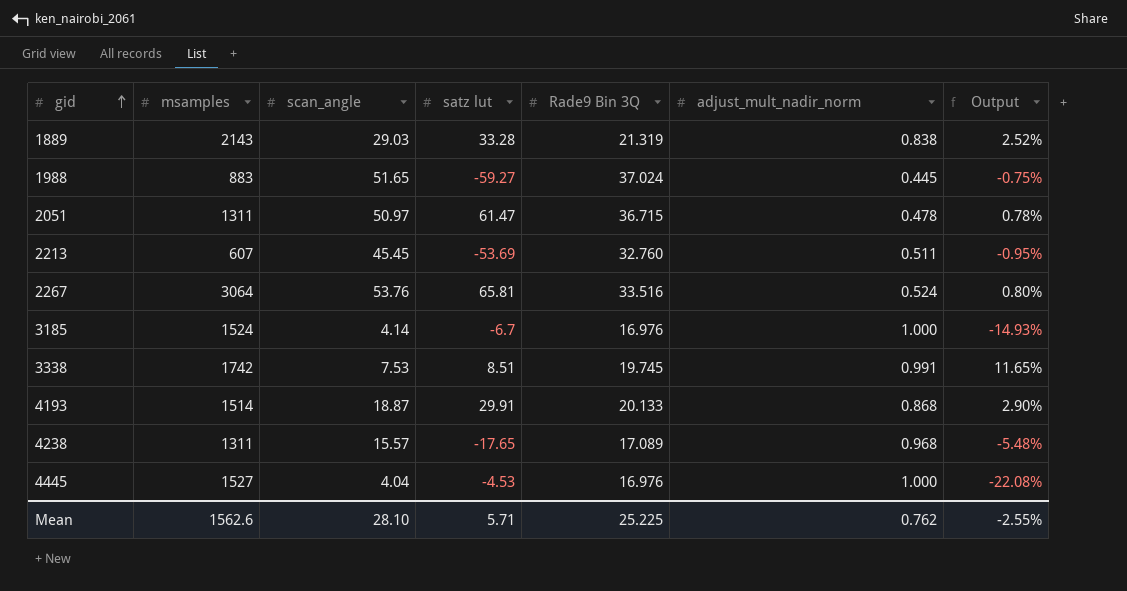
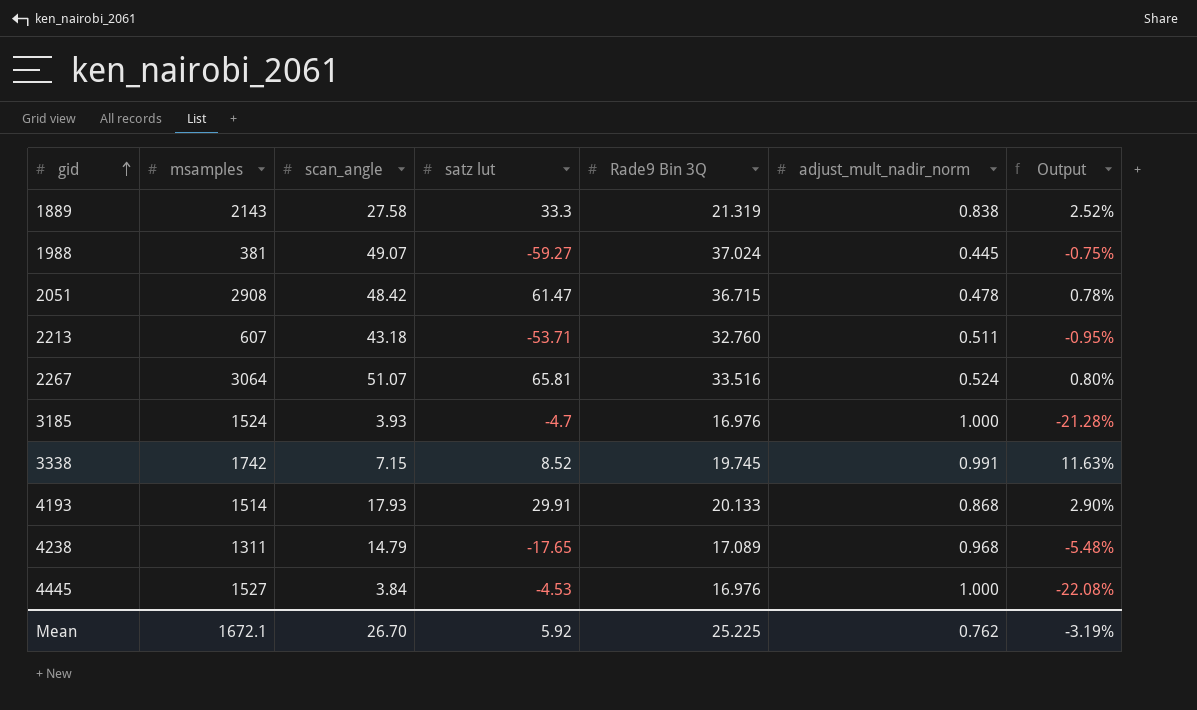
1889 | scan_angle: 29.03 -> 27.58
1889 | satz lut: 33.28 -> 33.3
1988 | msamples: 883 -> 381
1988 | scan_angle: 51.65 -> 49.07
2051 | msamples: 1311 -> 2908
2051 | scan_angle: 50.97 -> 48.42
2213 | scan_angle: 45.45 -> 43.18
2213 | satz lut: -53.69 -> -53.71
2267 | scan_angle: 53.76 -> 51.07
3185 | scan_angle: 4.14 -> 3.93
3185 | satz lut: -6.7 -> -4.7
3185 | Output: -14.93% -> -21.28%
3338 | scan_angle: 7.53 -> 7.15
3338 | satz lut: 8.51 -> 8.52
3338 | Output: 11.65% -> 11.63%
4193 | scan_angle: 18.87 -> 17.93
4238 | scan_angle: 15.57 -> 14.79
4445 | scan_angle: 4.04 -> 3.84
Mean | msamples: 1562.6 -> 1672.1
Mean | scan_angle: 28.10 -> 26.70
Mean | satz lut: 5.71 -> 5.92
Mean | Output: -2.55% -> -3.19%

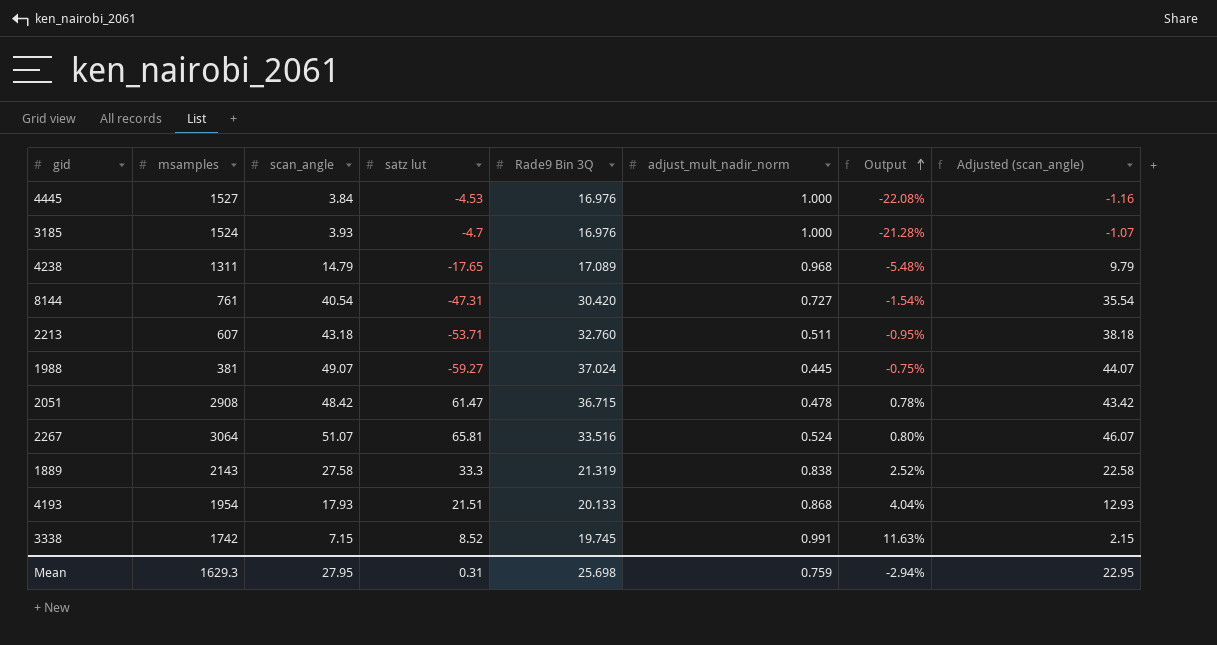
row order: gid ascending -> Output ascending
column Adjusted (scan_angle) | formula: none -> [scan_angle] - 5
row 8144: none -> 761 | 40.54 | -47.31 | 30.420 | 0.727 | -1.54% | 35.54
4193 | msamples: 1514 -> 1954
4193 | satz lut: 29.91 -> 21.51
4193 | Output: 2.90% -> 4.04%
Mean | msamples: 1672.1 -> 1629.3
Mean | scan_angle: 26.70 -> 27.95
Mean | satz lut: 5.92 -> 0.31
Mean | Rade9 Bin 3Q: 25.225 -> 25.698
Mean | adjust_mult_nadir_norm: 0.762 -> 0.759
Mean | Output: -3.19% -> -2.94%

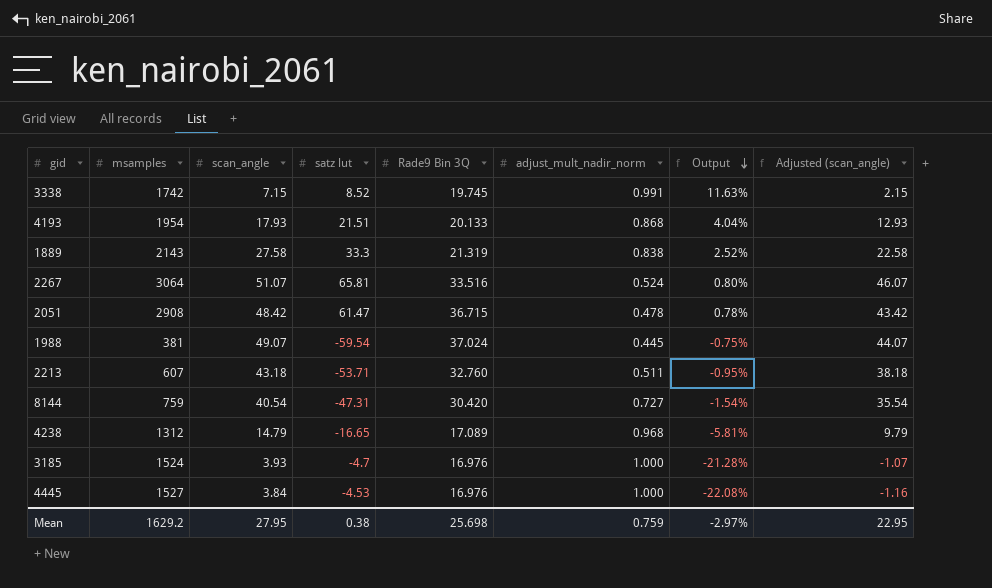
row order: Output ascending -> Output descending
1988 | satz lut: -59.27 -> -59.54
8144 | msamples: 761 -> 759
4238 | msamples: 1311 -> 1312
4238 | satz lut: -17.65 -> -16.65
4238 | Output: -5.48% -> -5.81%
Mean | msamples: 1629.3 -> 1629.2
Mean | satz lut: 0.31 -> 0.38
Mean | Output: -2.94% -> -2.97%

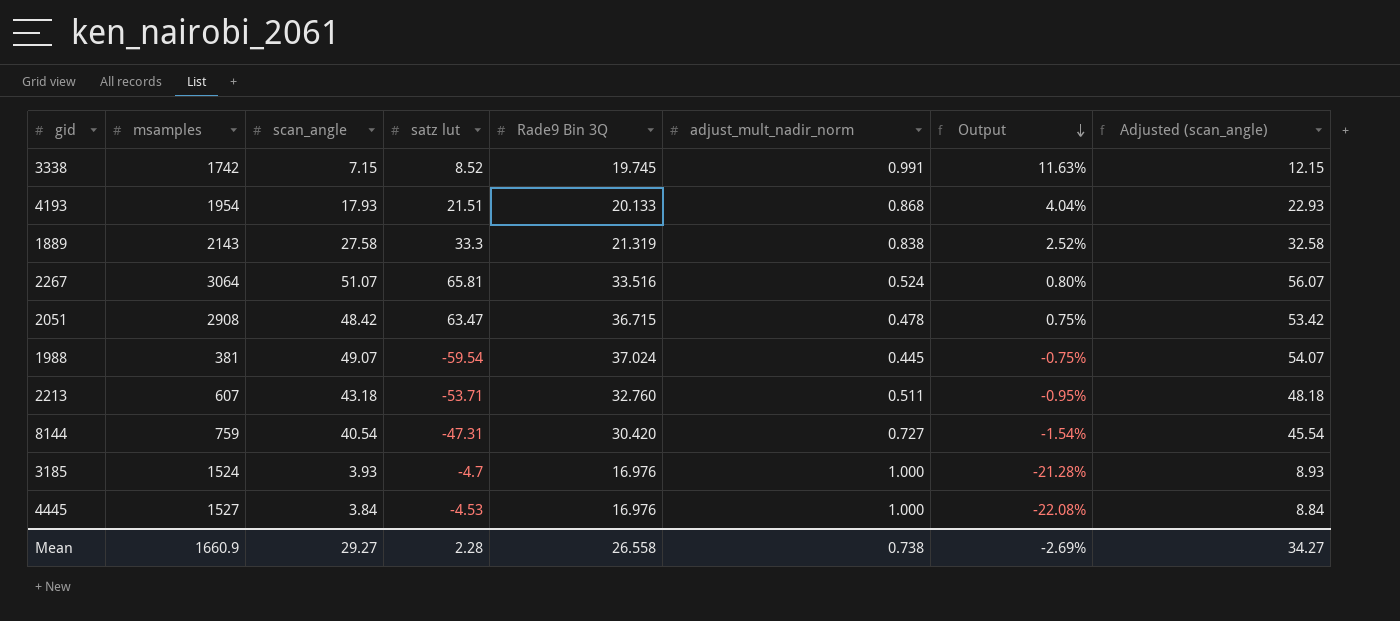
column Adjusted (scan_angle) | formula: [scan_angle] - 5 -> [scan_angle] + 5
row 4238: 1312 | 14.79 | -16.65 | 17.089 | 0.968 | -5.81% | 9.79 -> none
2051 | satz lut: 61.47 -> 63.47
2051 | Output: 0.78% -> 0.75%
Mean | msamples: 1629.2 -> 1660.9
Mean | scan_angle: 27.95 -> 29.27
Mean | satz lut: 0.38 -> 2.28
Mean | Rade9 Bin 3Q: 25.698 -> 26.558
Mean | adjust_mult_nadir_norm: 0.759 -> 0.738
Mean | Output: -2.97% -> -2.69%
Mean | Adjusted (scan_angle): 22.95 -> 34.27

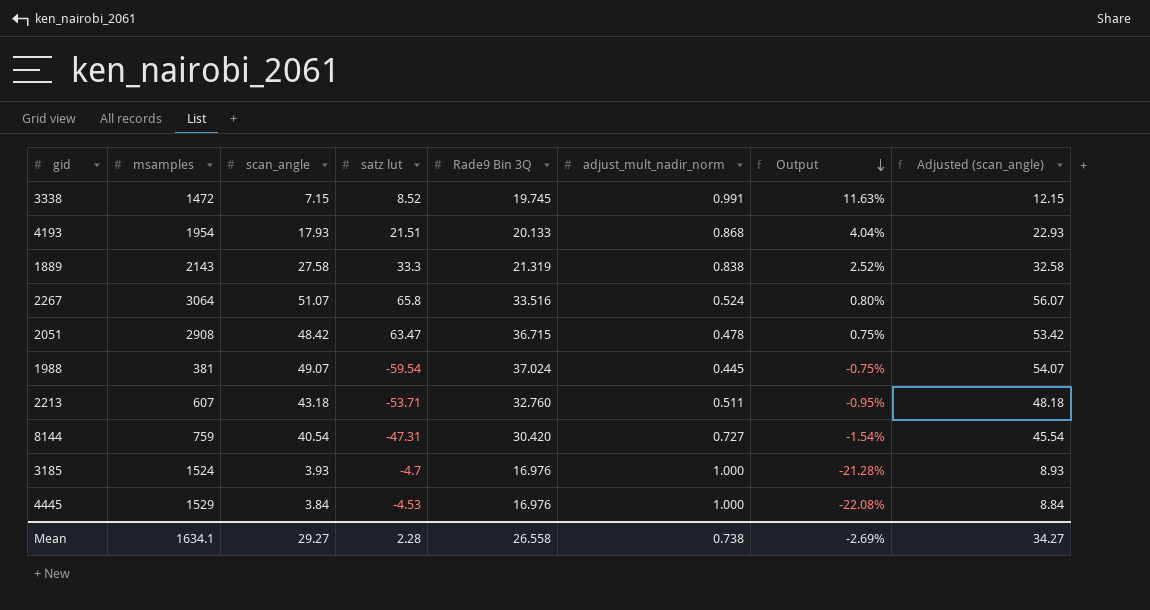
3338 | msamples: 1742 -> 1472
2267 | satz lut: 65.81 -> 65.8
4445 | msamples: 1527 -> 1529
Mean | msamples: 1660.9 -> 1634.1

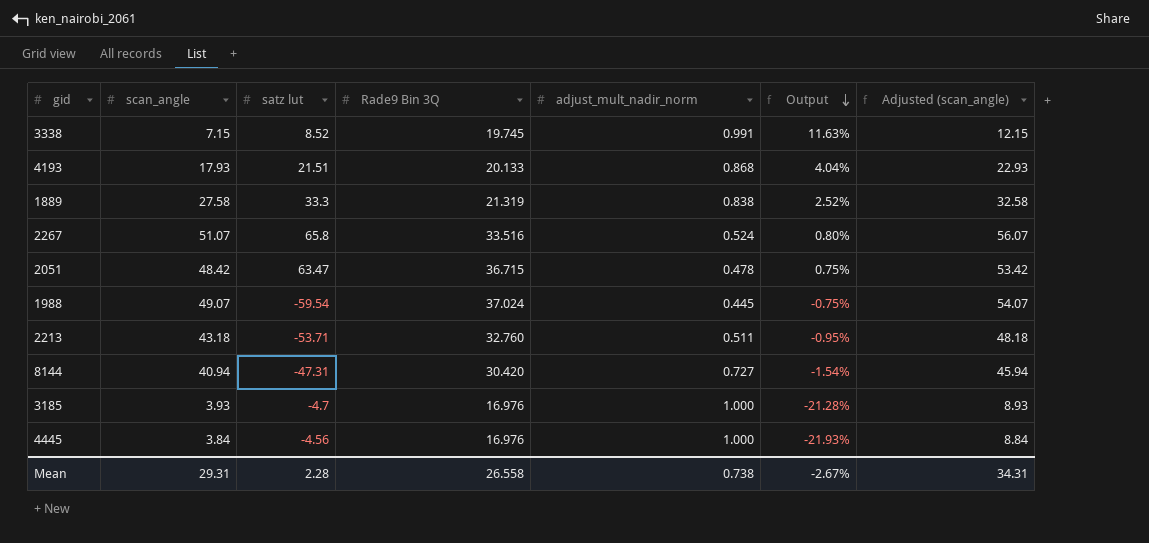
column msamples | position: 2 -> none
8144 | scan_angle: 40.54 -> 40.94
8144 | Adjusted (scan_angle): 45.54 -> 45.94
4445 | satz lut: -4.53 -> -4.56
4445 | Output: -22.08% -> -21.93%
Mean | scan_angle: 29.27 -> 29.31
Mean | Output: -2.69% -> -2.67%
Mean | Adjusted (scan_angle): 34.27 -> 34.31

